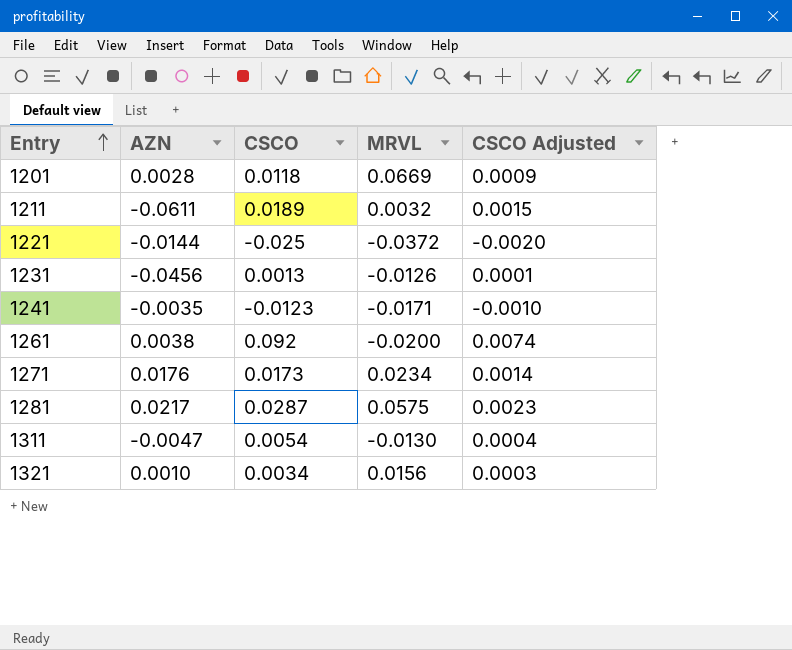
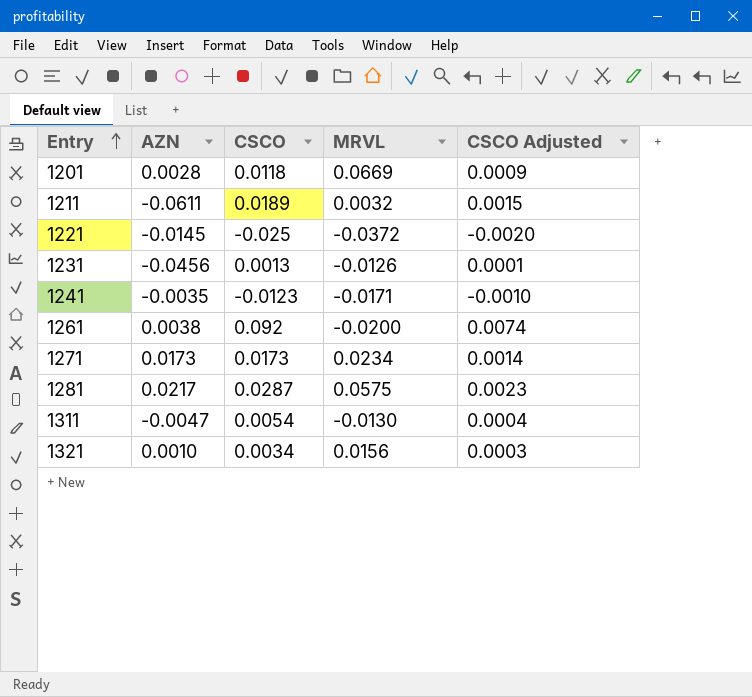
1221 | AZN: -0.0144 -> -0.0145
1271 | AZN: 0.0176 -> 0.0173

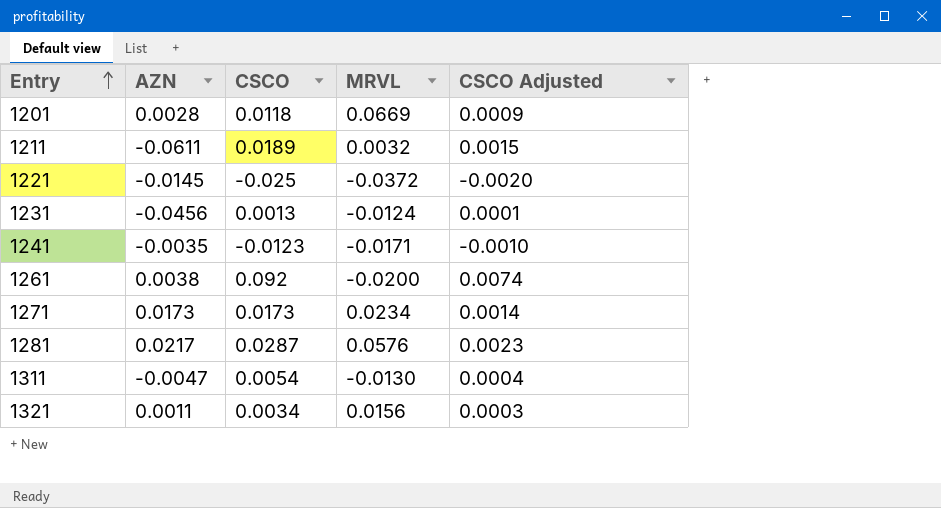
1231 | MRVL: -0.0126 -> -0.0124
1281 | MRVL: 0.0575 -> 0.0576
1321 | AZN: 0.0010 -> 0.0011

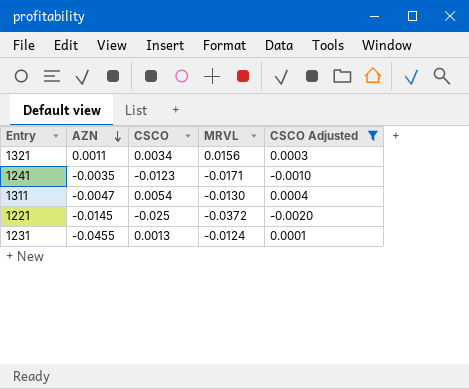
filter: none -> CSCO Adjusted <= 0.0004
row order: Entry ascending -> AZN descending
1231 | AZN: -0.0456 -> -0.0455

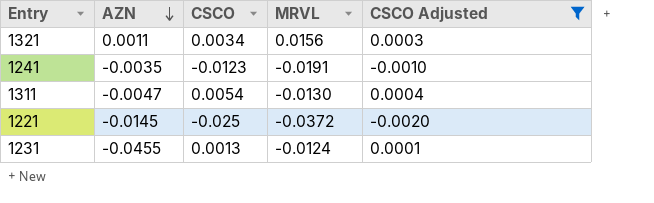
1241 | MRVL: -0.0171 -> -0.0191

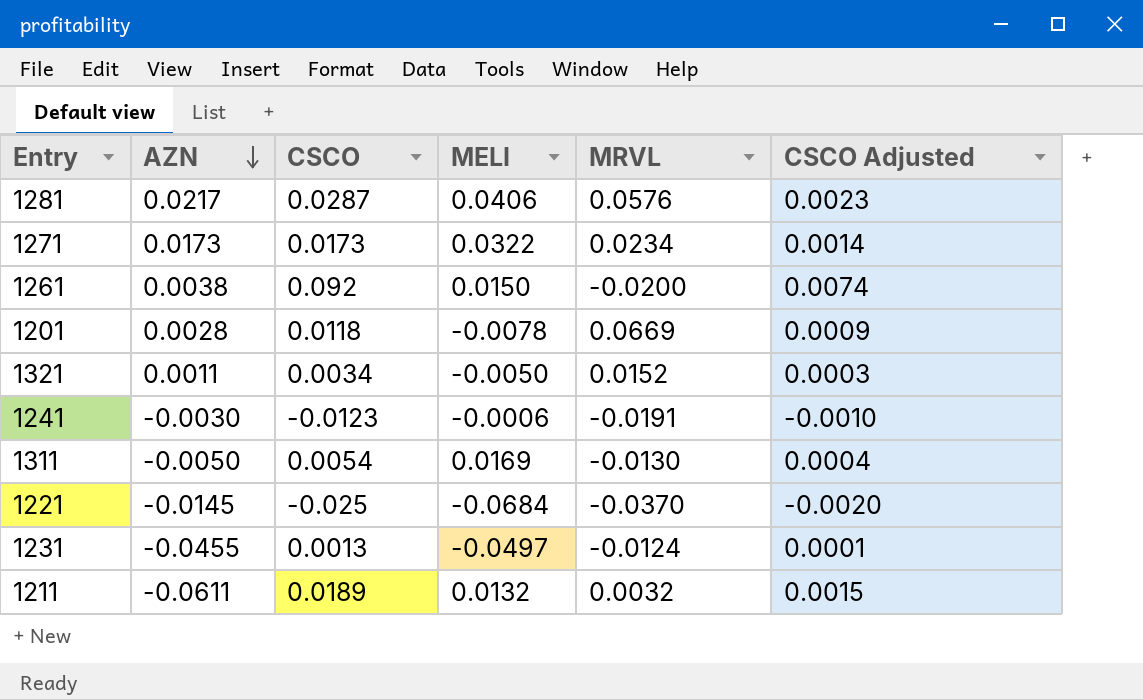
filter: CSCO Adjusted <= 0.0004 -> none
column MELI | position: none -> 4
1321 | MRVL: 0.0156 -> 0.0152
1241 | AZN: -0.0035 -> -0.0030
1311 | AZN: -0.0047 -> -0.0050
1221 | MRVL: -0.0372 -> -0.0370

